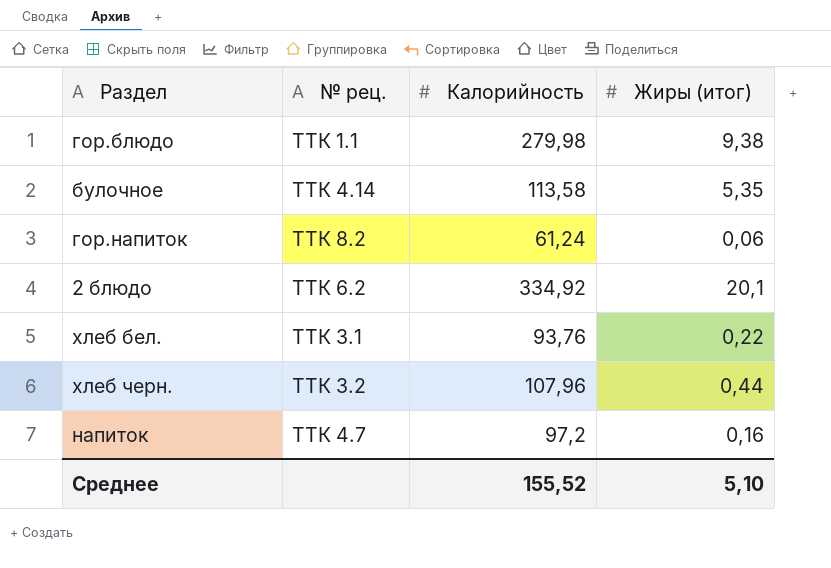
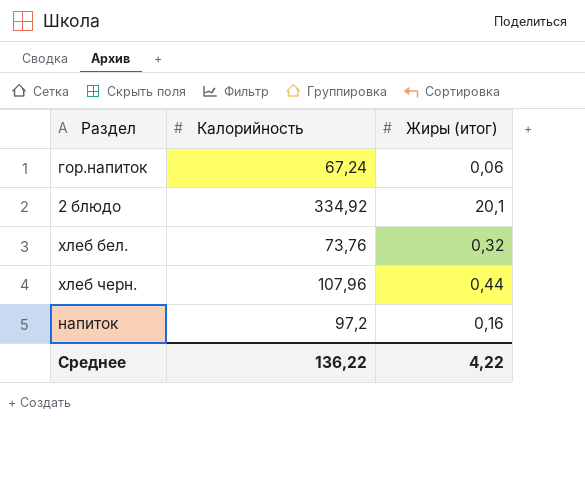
column № рец. | position: 2 -> none
row гор.блюдо: ТТК 1.1 | 279,98 | 9,38 -> none
row булочное: ТТК 4.14 | 113,58 | 5,35 -> none
гор.напиток | Калорийность: 61,24 -> 67,24
хлеб бел. | Калорийность: 93,76 -> 73,76
хлеб бел. | Жиры (итог): 0,22 -> 0,32
Среднее | Калорийность: 155,52 -> 136,22
Среднее | Жиры (итог): 5,10 -> 4,22

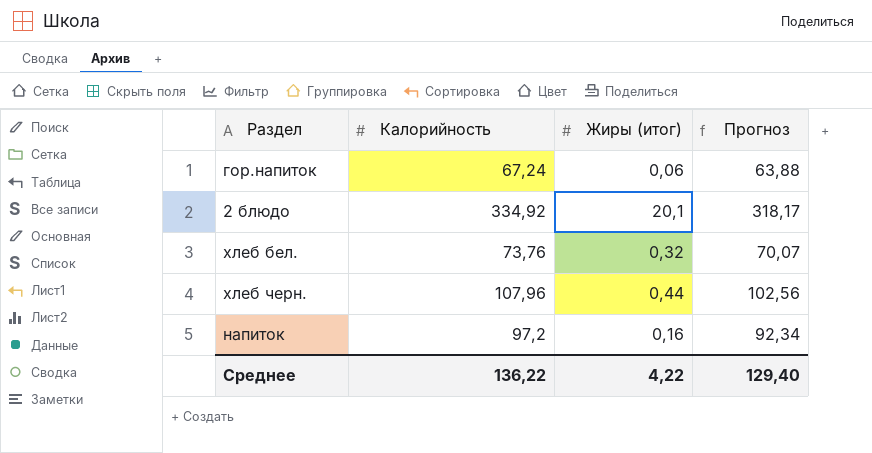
column Прогноз | formula: none -> [Калорийность] * 0,95

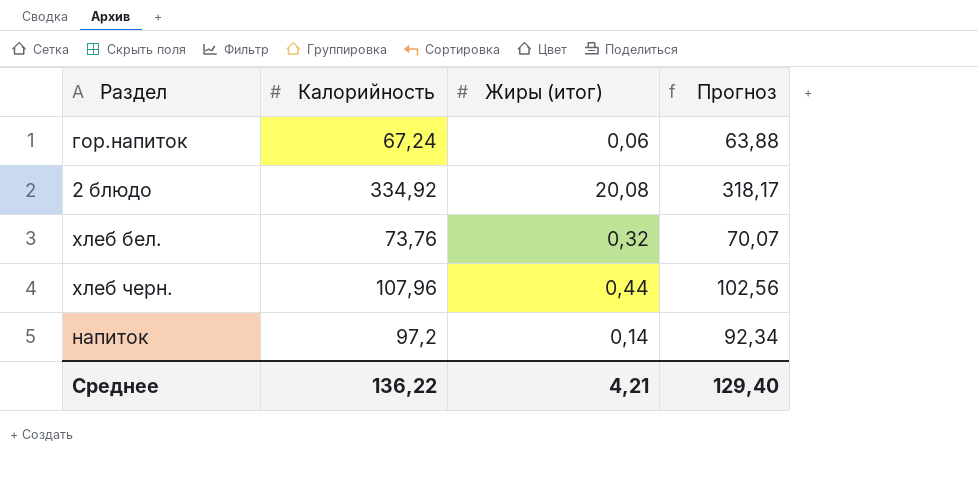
2 блюдо | Жиры (итог): 20,1 -> 20,08
напиток | Жиры (итог): 0,16 -> 0,14
Среднее | Жиры (итог): 4,22 -> 4,21

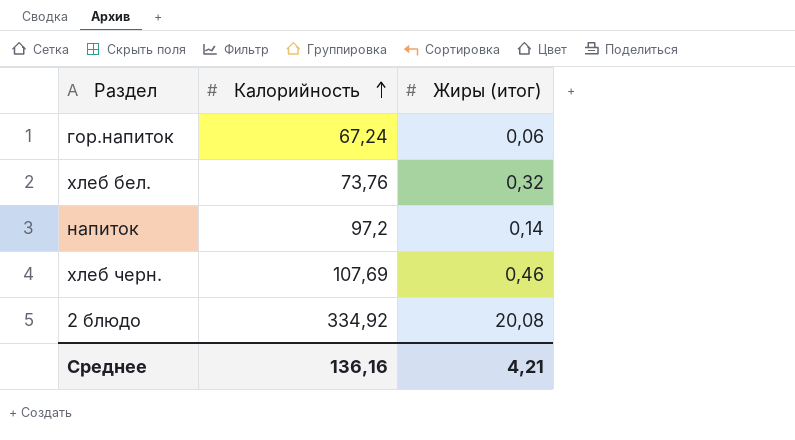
row order: none -> Калорийность ascending
column Прогноз | formula: [Калорийность] * 0,95 -> none
хлеб черн. | Калорийность: 107,96 -> 107,69
хлеб черн. | Жиры (итог): 0,44 -> 0,46
Среднее | Калорийность: 136,22 -> 136,16

